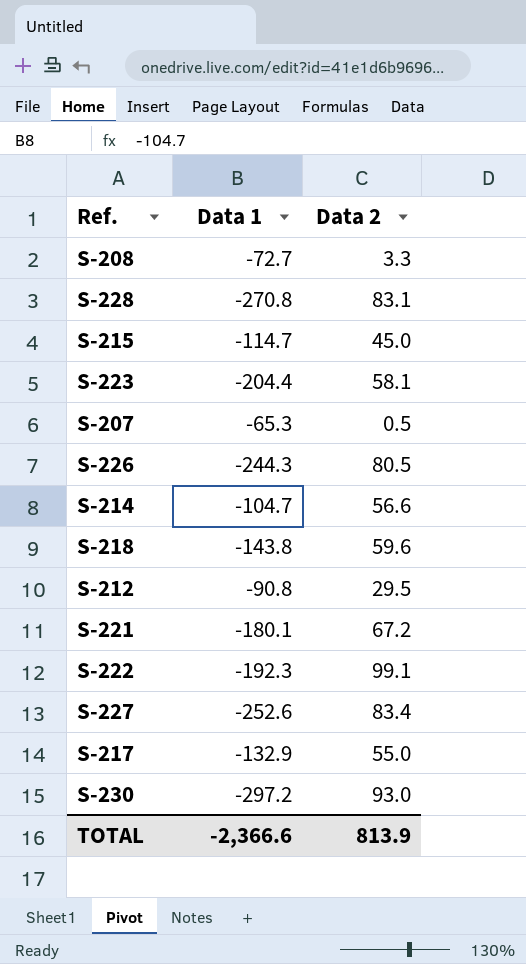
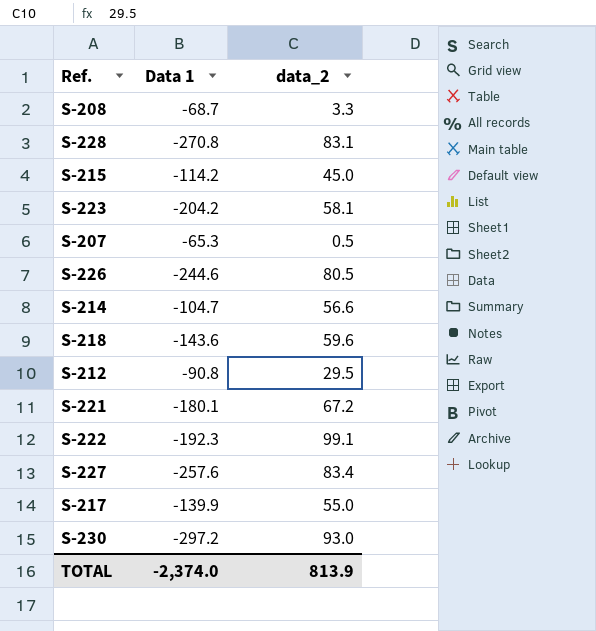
column name: Data 2 -> data_2
S-208 | Data 1: -72.7 -> -68.7
S-215 | Data 1: -114.7 -> -114.2
S-223 | Data 1: -204.4 -> -204.2
S-226 | Data 1: -244.3 -> -244.6
S-218 | Data 1: -143.8 -> -143.6
S-227 | Data 1: -252.6 -> -257.6
S-217 | Data 1: -132.9 -> -139.9
TOTAL | Data 1: -2,366.6 -> -2,374.0

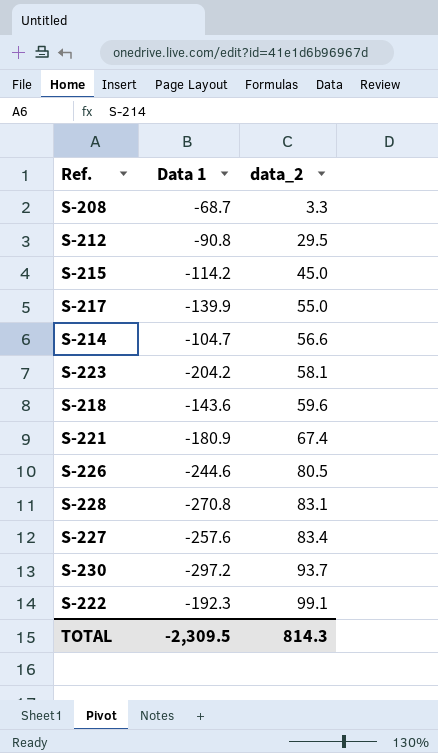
row order: none -> data_2 ascending
row S-207: -65.3 | 0.5 -> none
S-221 | Data 1: -180.1 -> -180.9
S-221 | data_2: 67.2 -> 67.4
S-230 | data_2: 93.0 -> 93.7
TOTAL | Data 1: -2,374.0 -> -2,309.5
TOTAL | data_2: 813.9 -> 814.3

